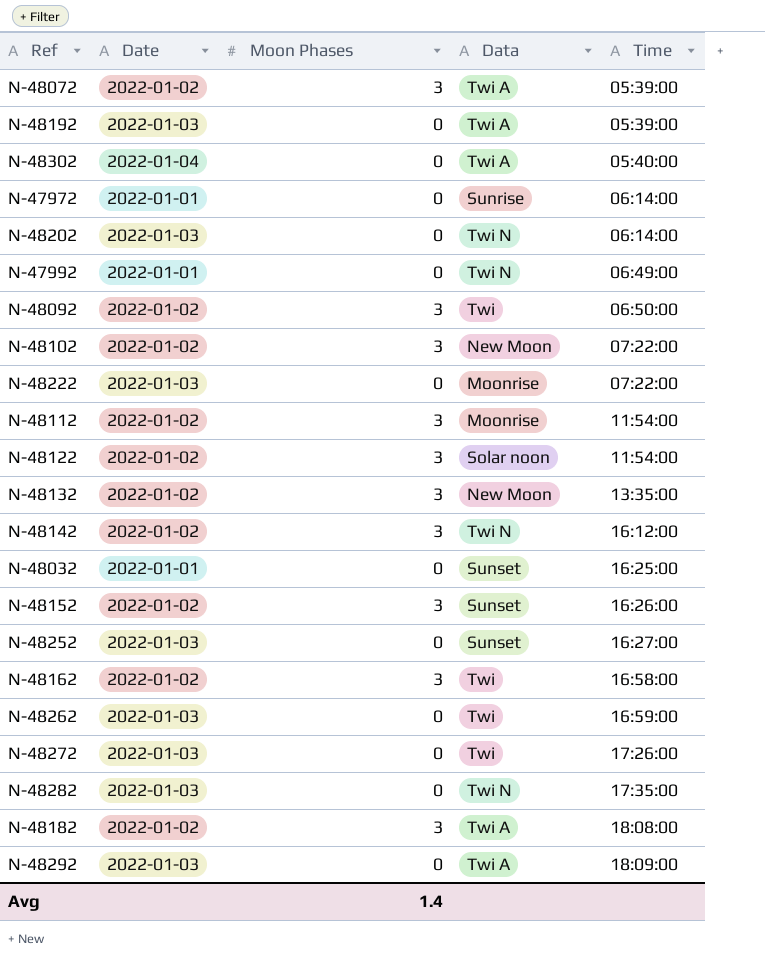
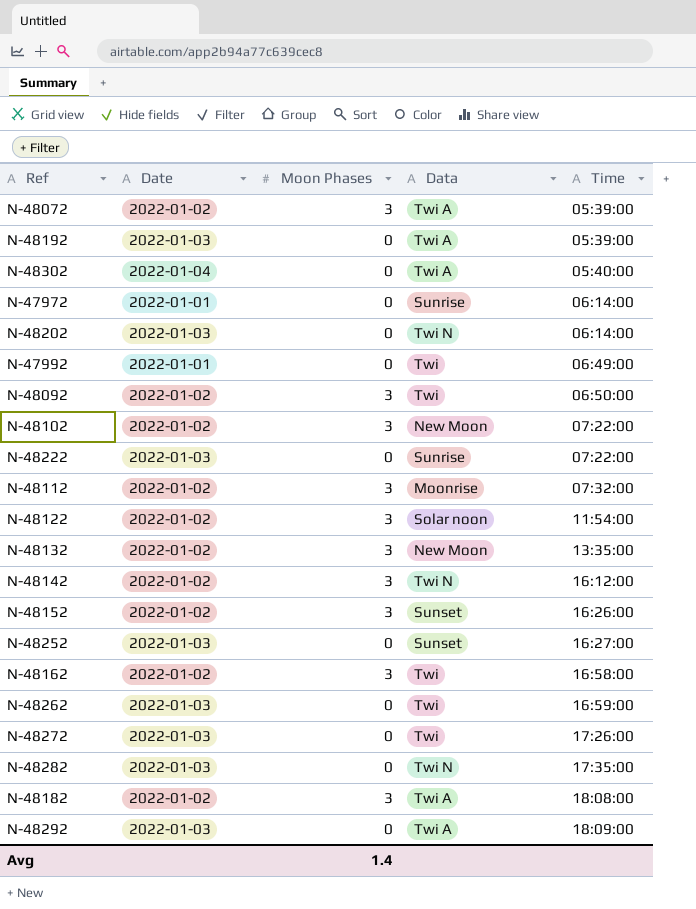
row N-48032: 2022-01-01 | 0 | Sunset | 16:25:00 -> none
N-47992 | Data: Twi N -> Twi
N-48222 | Data: Moonrise -> Sunrise
N-48112 | Time: 11:54:00 -> 07:32:00

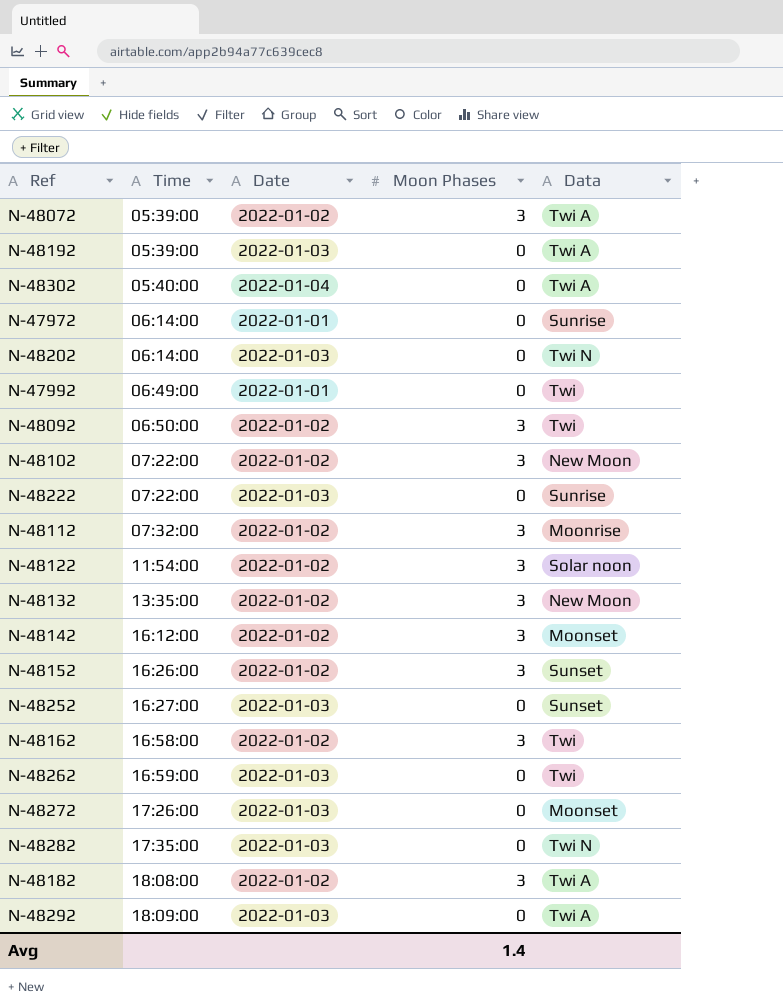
column Time | position: 5 -> 2
N-48142 | Data: Twi N -> Moonset
N-48272 | Data: Twi -> Moonset

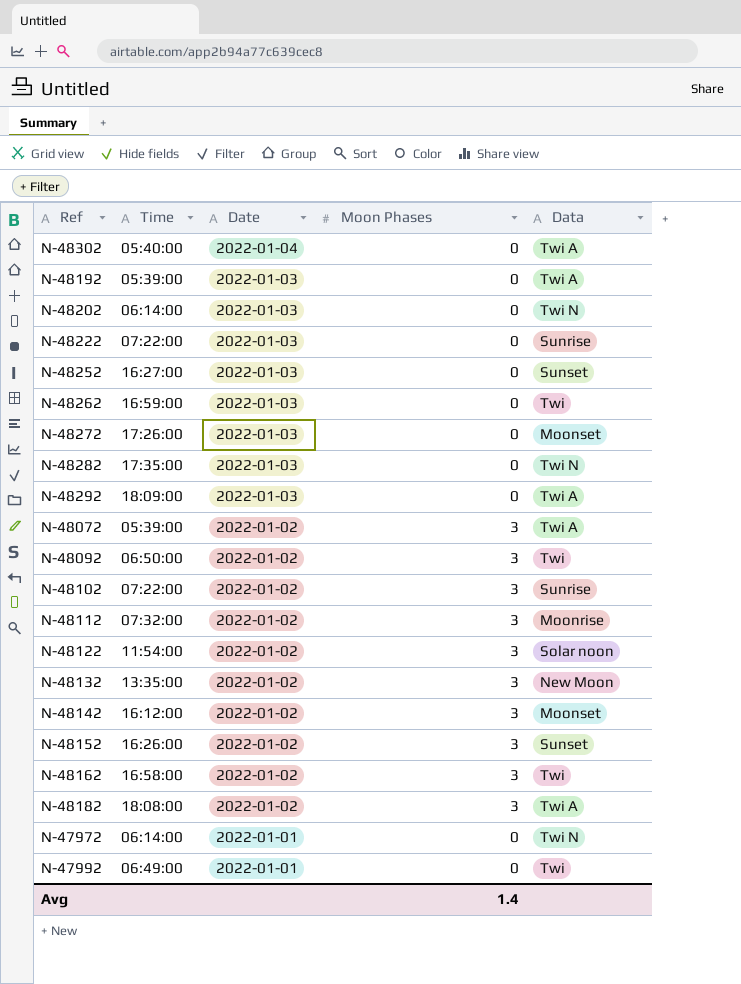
row order: Time ascending -> Date descending
N-48102 | Data: New Moon -> Sunrise
N-47972 | Data: Sunrise -> Twi N

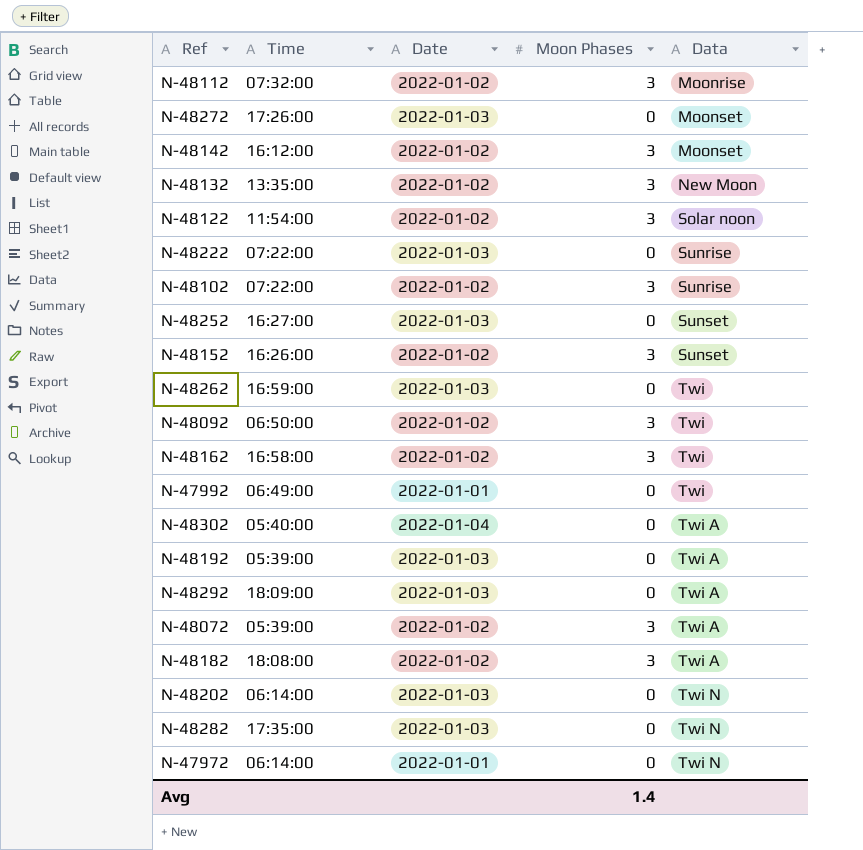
row order: Date descending -> Data ascending

